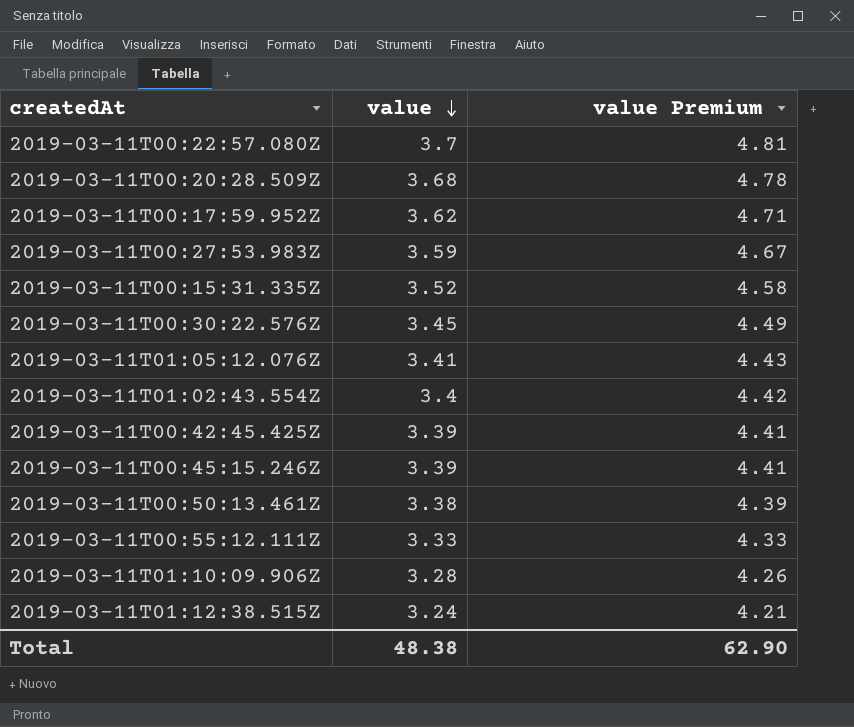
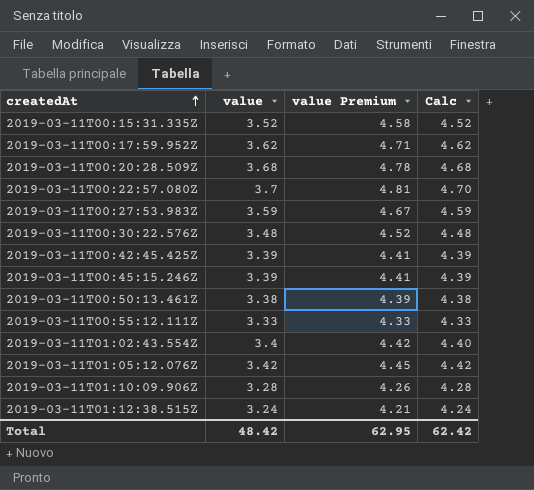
row order: value descending -> createdAt ascending
column Calc | formula: none -> [value] + 1
2019-03-11T00:30:22.576Z | value: 3.45 -> 3.48
2019-03-11T00:30:22.576Z | value Premium: 4.49 -> 4.52
2019-03-11T01:05:12.076Z | value: 3.41 -> 3.42
2019-03-11T01:05:12.076Z | value Premium: 4.43 -> 4.45
Total | value: 48.38 -> 48.42
Total | value Premium: 62.90 -> 62.95

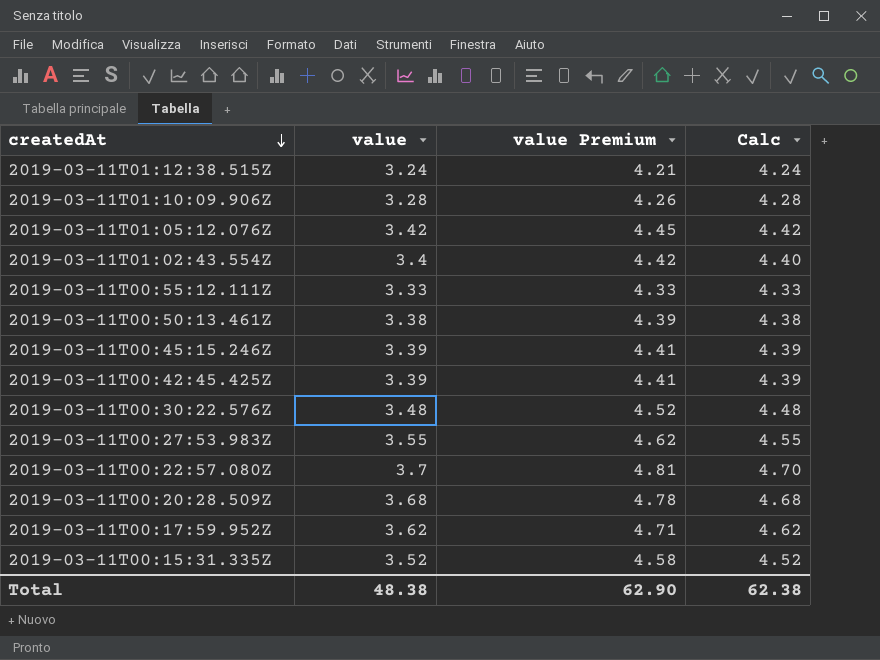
row order: createdAt ascending -> createdAt descending
2019-03-11T00:27:53.983Z | value: 3.59 -> 3.55
2019-03-11T00:27:53.983Z | value Premium: 4.67 -> 4.62
2019-03-11T00:27:53.983Z | Calc: 4.59 -> 4.55
Total | value: 48.42 -> 48.38
Total | value Premium: 62.95 -> 62.90
Total | Calc: 62.42 -> 62.38

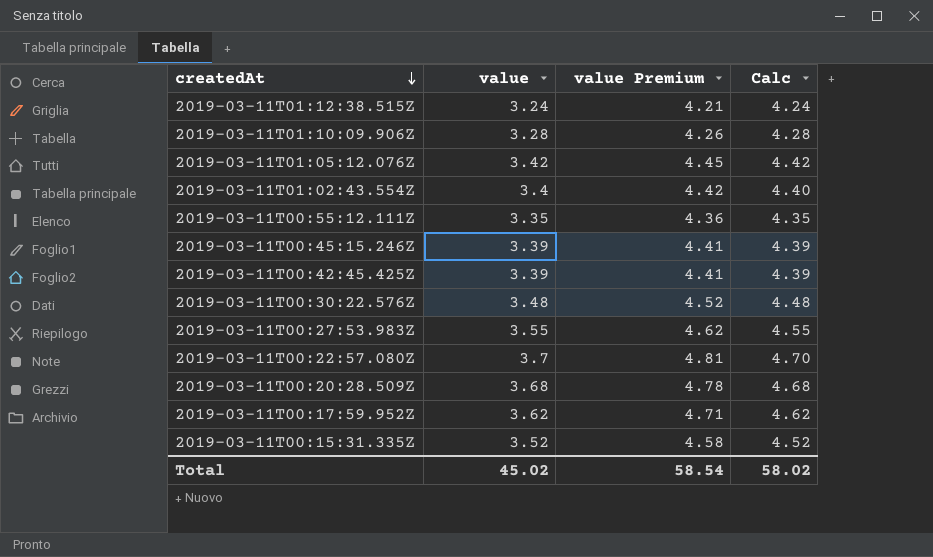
row 2019-03-11T00:50:13.461Z: 3.38 | 4.39 | 4.38 -> none
2019-03-11T00:55:12.111Z | value: 3.33 -> 3.35
2019-03-11T00:55:12.111Z | value Premium: 4.33 -> 4.36
2019-03-11T00:55:12.111Z | Calc: 4.33 -> 4.35
Total | value: 48.38 -> 45.02
Total | value Premium: 62.90 -> 58.54
Total | Calc: 62.38 -> 58.02

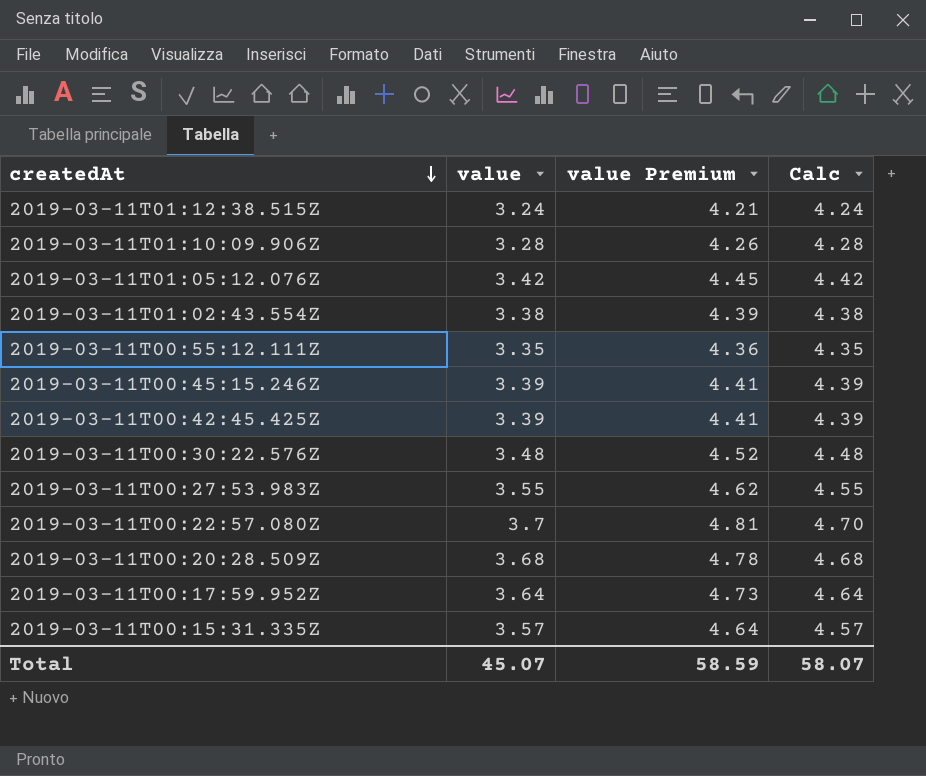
2019-03-11T01:02:43.554Z | value: 3.4 -> 3.38
2019-03-11T01:02:43.554Z | value Premium: 4.42 -> 4.39
2019-03-11T01:02:43.554Z | Calc: 4.40 -> 4.38
2019-03-11T00:17:59.952Z | value: 3.62 -> 3.64
2019-03-11T00:17:59.952Z | value Premium: 4.71 -> 4.73
2019-03-11T00:17:59.952Z | Calc: 4.62 -> 4.64
2019-03-11T00:15:31.335Z | value: 3.52 -> 3.57
2019-03-11T00:15:31.335Z | value Premium: 4.58 -> 4.64
2019-03-11T00:15:31.335Z | Calc: 4.52 -> 4.57
Total | value: 45.02 -> 45.07
Total | value Premium: 58.54 -> 58.59
Total | Calc: 58.02 -> 58.07

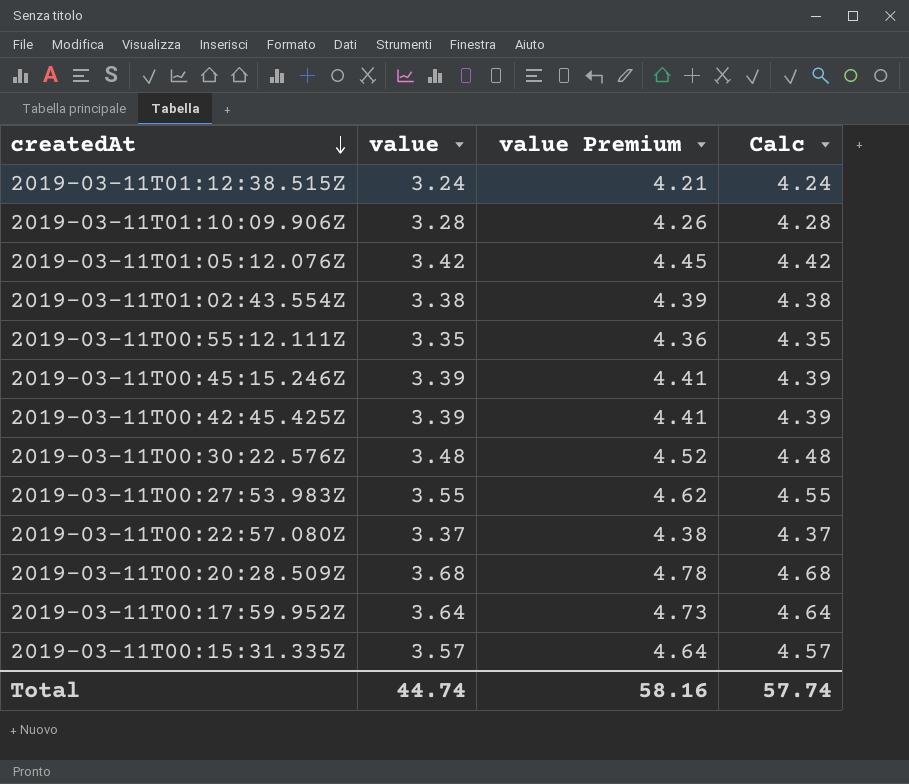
2019-03-11T00:22:57.080Z | value: 3.7 -> 3.37
2019-03-11T00:22:57.080Z | value Premium: 4.81 -> 4.38
2019-03-11T00:22:57.080Z | Calc: 4.70 -> 4.37
Total | value: 45.07 -> 44.74
Total | value Premium: 58.59 -> 58.16
Total | Calc: 58.07 -> 57.74

